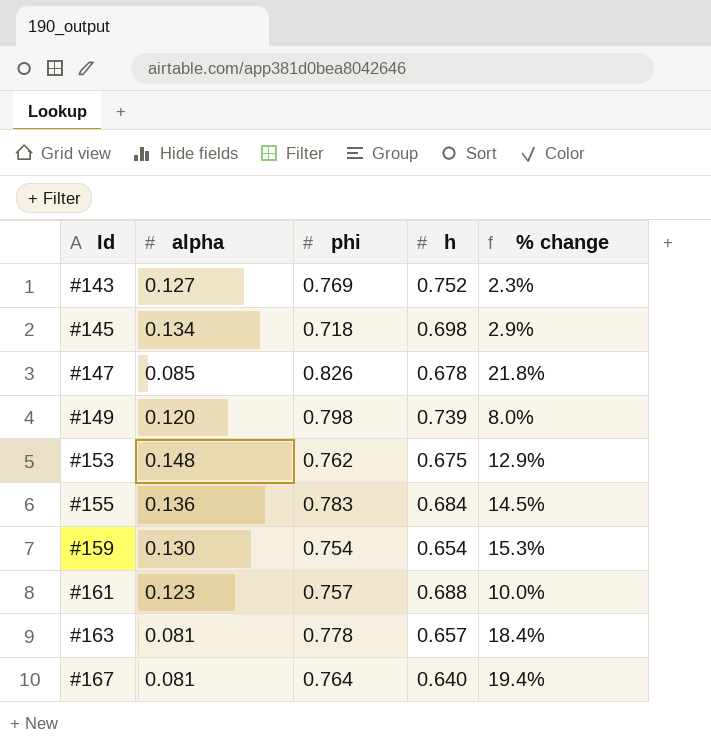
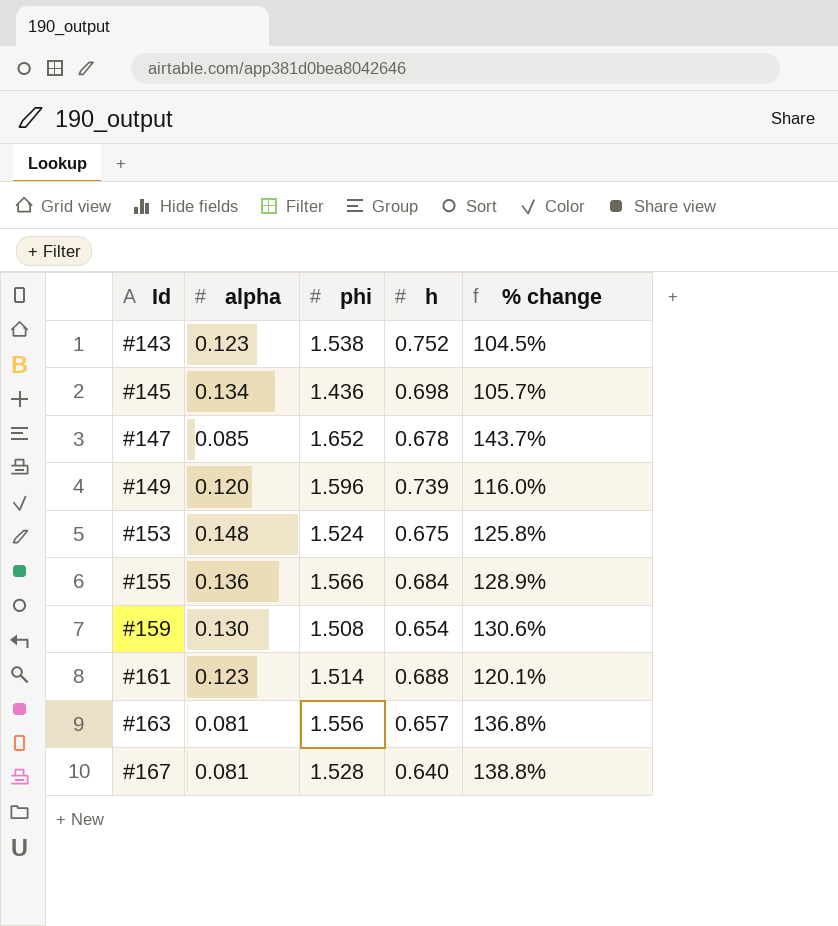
#143 | alpha: 0.127 -> 0.123
#143 | phi: 0.769 -> 1.538
#143 | % change: 2.3% -> 104.5%
#145 | phi: 0.718 -> 1.436
#145 | % change: 2.9% -> 105.7%
#147 | phi: 0.826 -> 1.652
#147 | % change: 21.8% -> 143.7%
#149 | phi: 0.798 -> 1.596
#149 | % change: 8.0% -> 116.0%
#153 | phi: 0.762 -> 1.524
#153 | % change: 12.9% -> 125.8%
#155 | phi: 0.783 -> 1.566
#155 | % change: 14.5% -> 128.9%
#159 | phi: 0.754 -> 1.508
#159 | % change: 15.3% -> 130.6%
#161 | phi: 0.757 -> 1.514
#161 | % change: 10.0% -> 120.1%
#163 | phi: 0.778 -> 1.556
#163 | % change: 18.4% -> 136.8%
#167 | phi: 0.764 -> 1.528
#167 | % change: 19.4% -> 138.8%

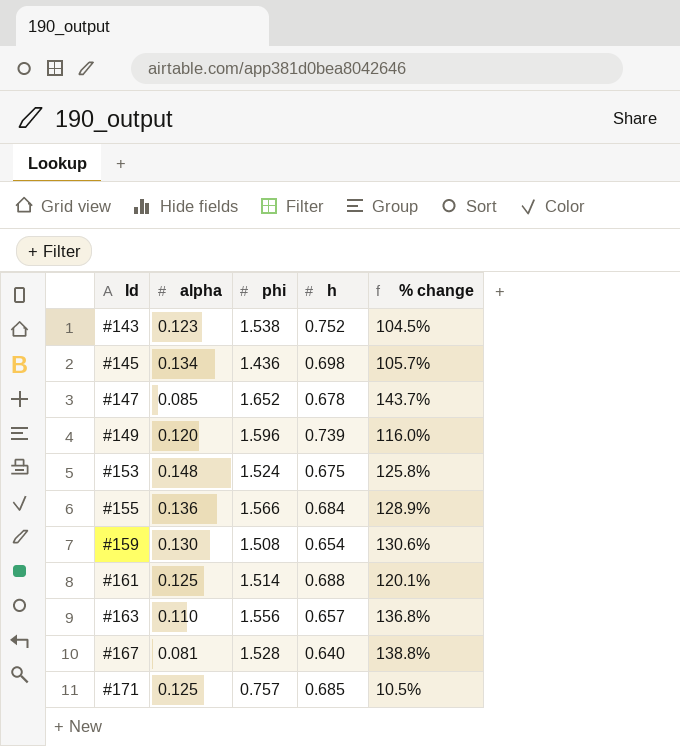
#161 | alpha: 0.123 -> 0.125
#163 | alpha: 0.081 -> 0.110
row #171: none -> 0.125 | 0.757 | 0.685 | 10.5%

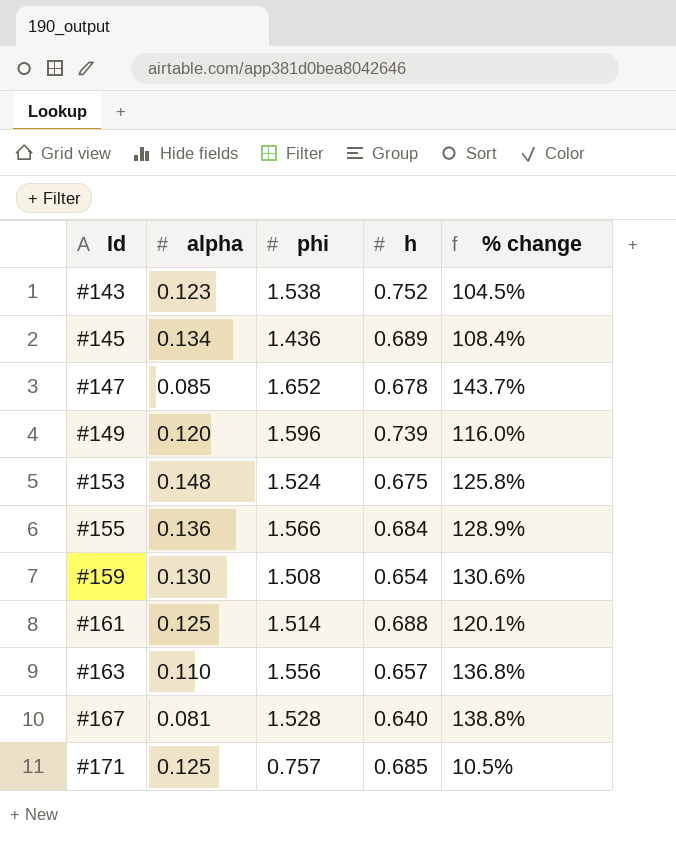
#145 | h: 0.698 -> 0.689
#145 | % change: 105.7% -> 108.4%

